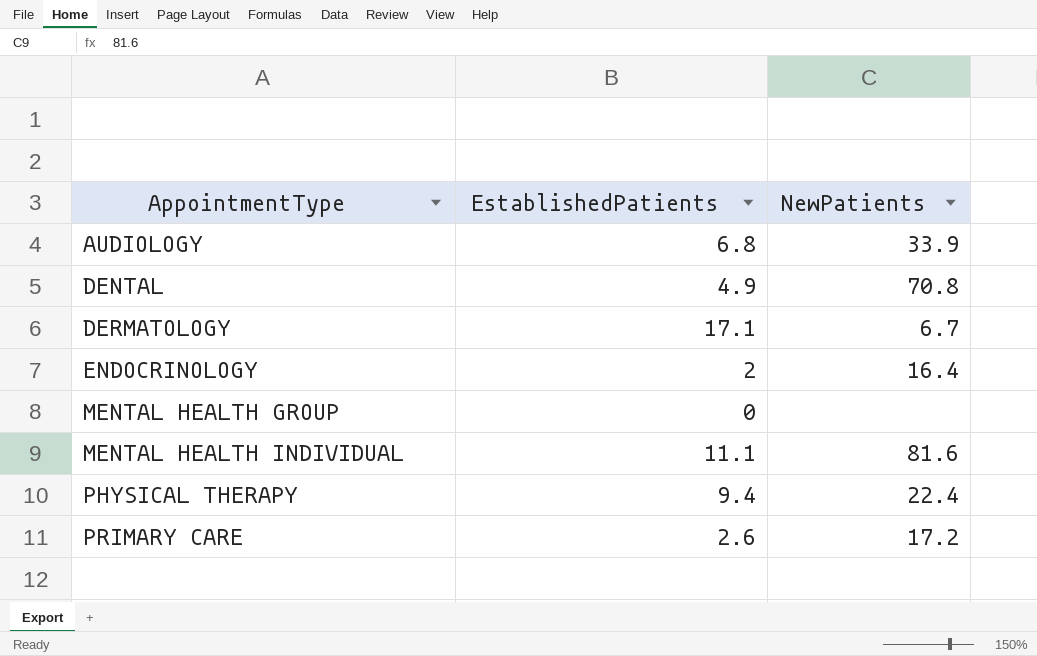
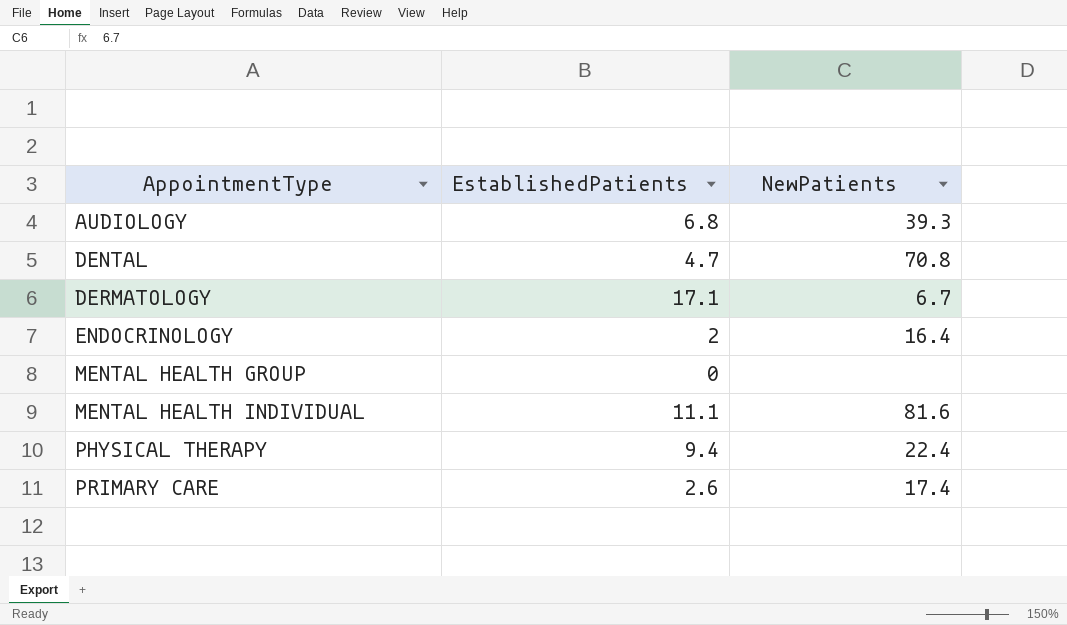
AUDIOLOGY | NewPatients: 33.9 -> 39.3
DENTAL | EstablishedPatients: 4.9 -> 4.7
PRIMARY CARE | NewPatients: 17.2 -> 17.4

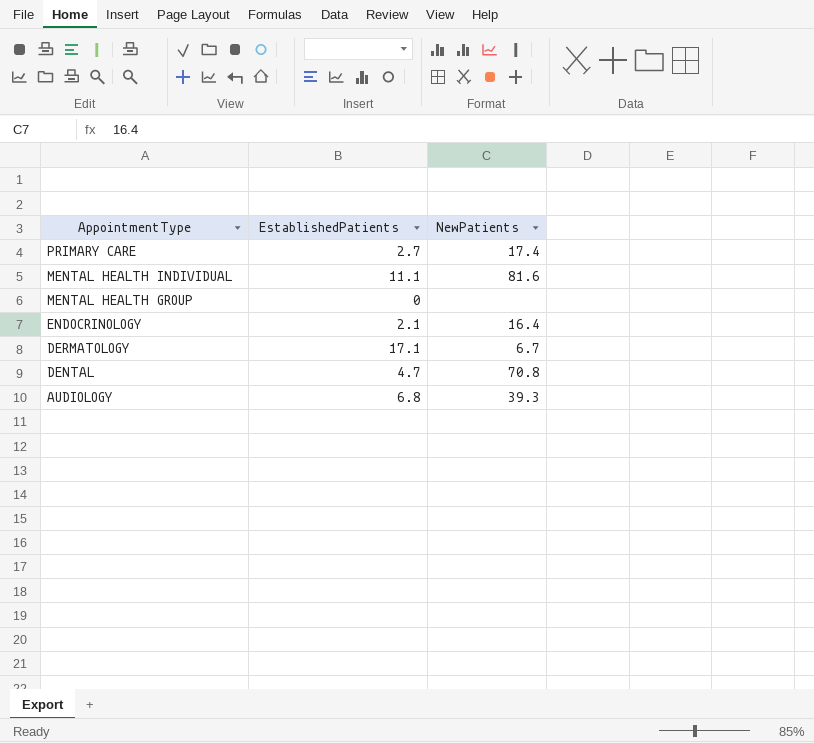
row order: AppointmentType ascending -> AppointmentType descending
row PHYSICAL THERAPY: 9.4 | 22.4 -> none
PRIMARY CARE | EstablishedPatients: 2.6 -> 2.7
ENDOCRINOLOGY | EstablishedPatients: 2 -> 2.1

